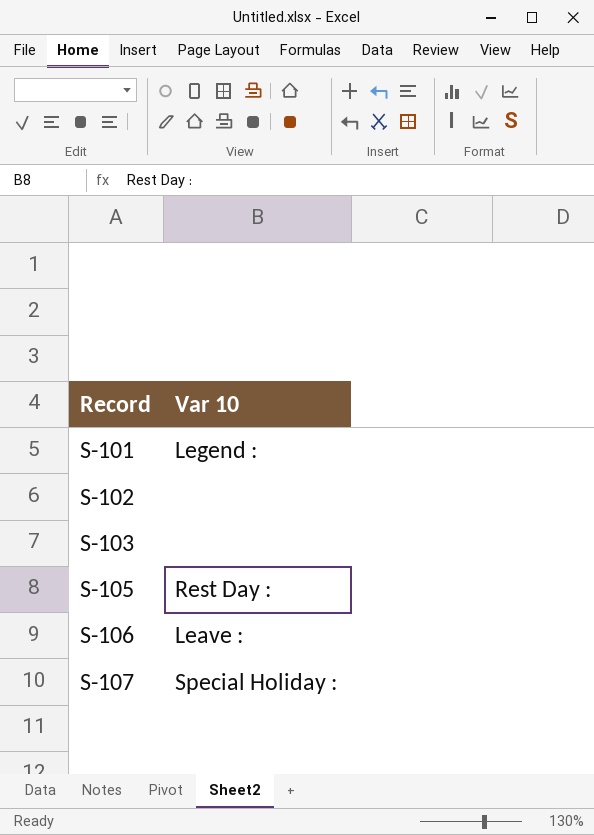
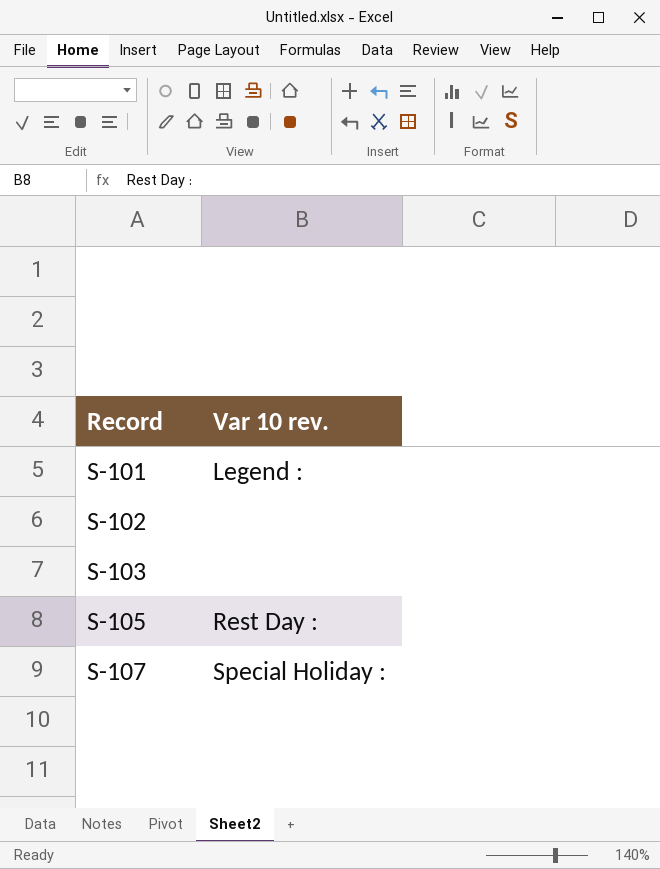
column name: Var 10 -> Var 10 rev.
row S-106: Leave : -> none

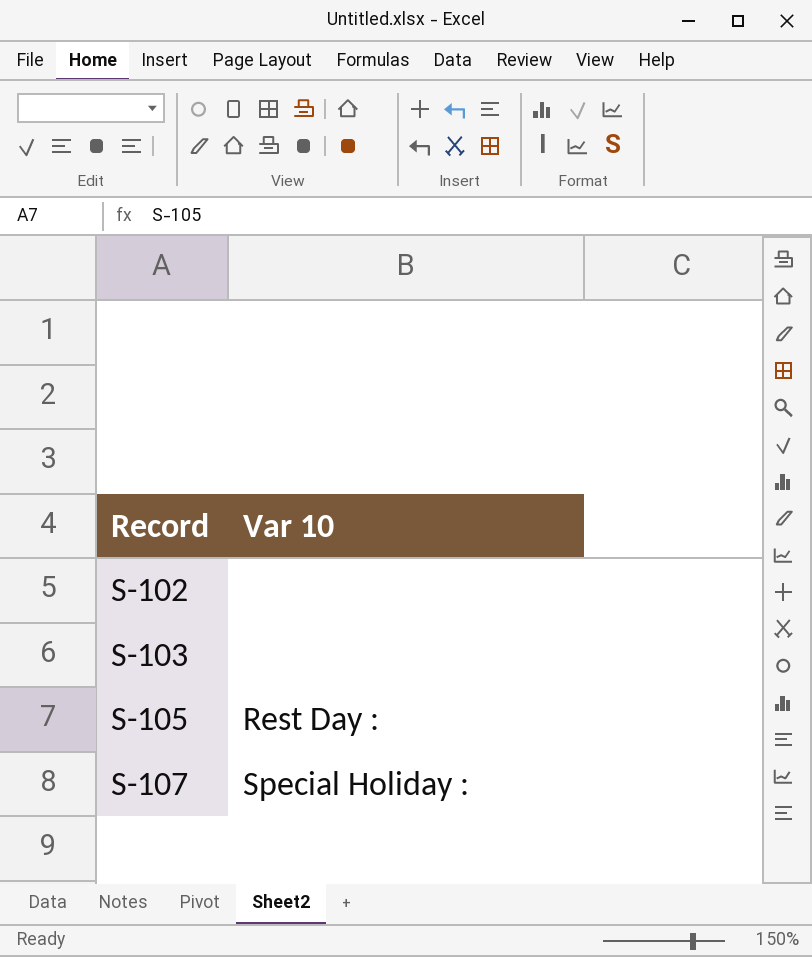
column name: Var 10 rev. -> Var 10
row S-101: Legend : -> none

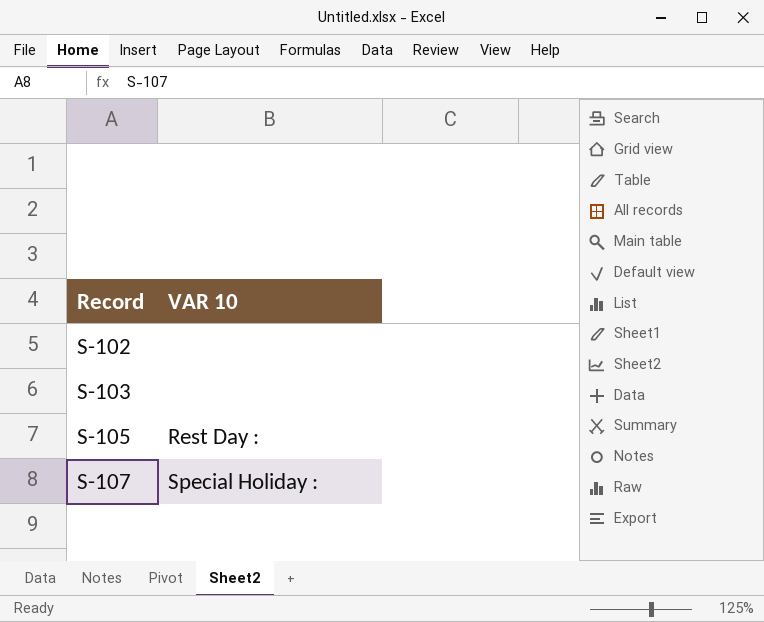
column name: Var 10 -> VAR 10

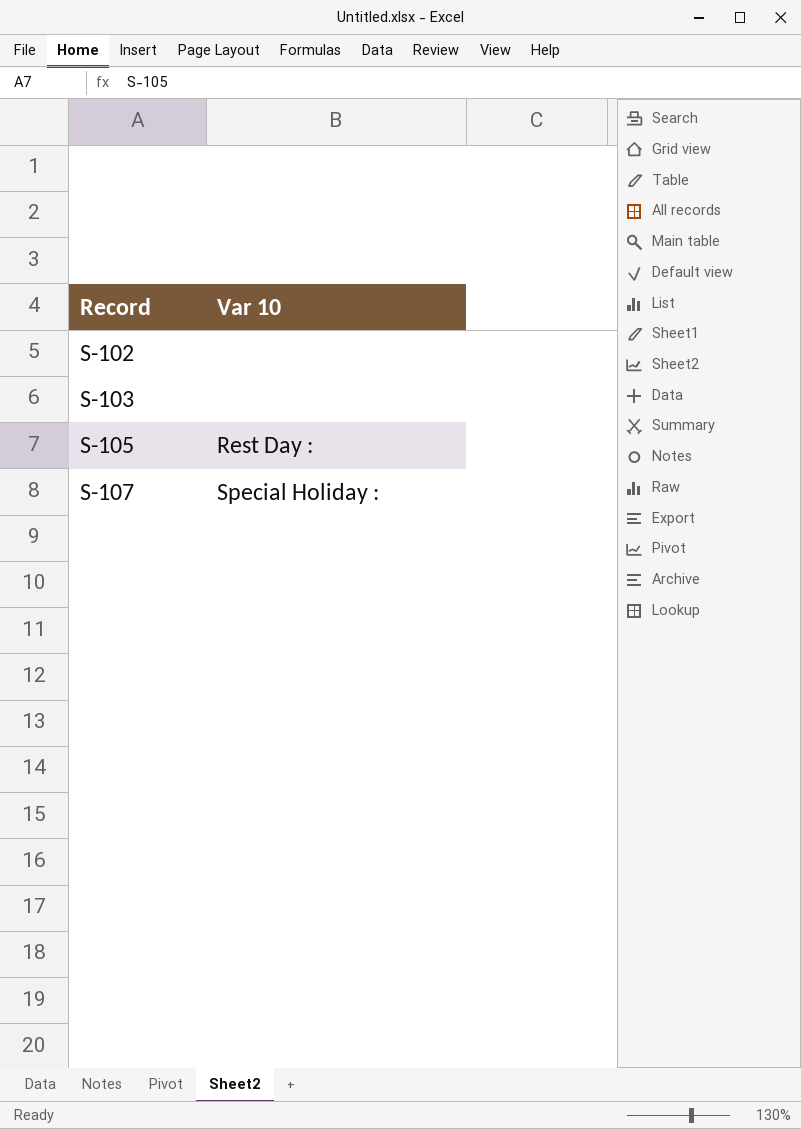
column name: VAR 10 -> Var 10

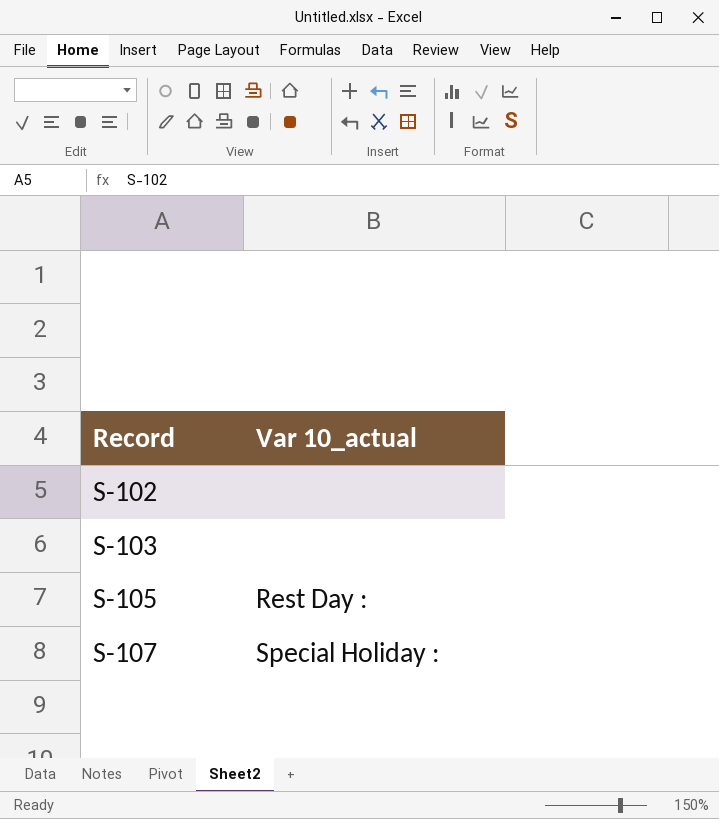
column name: Var 10 -> Var 10_actual

